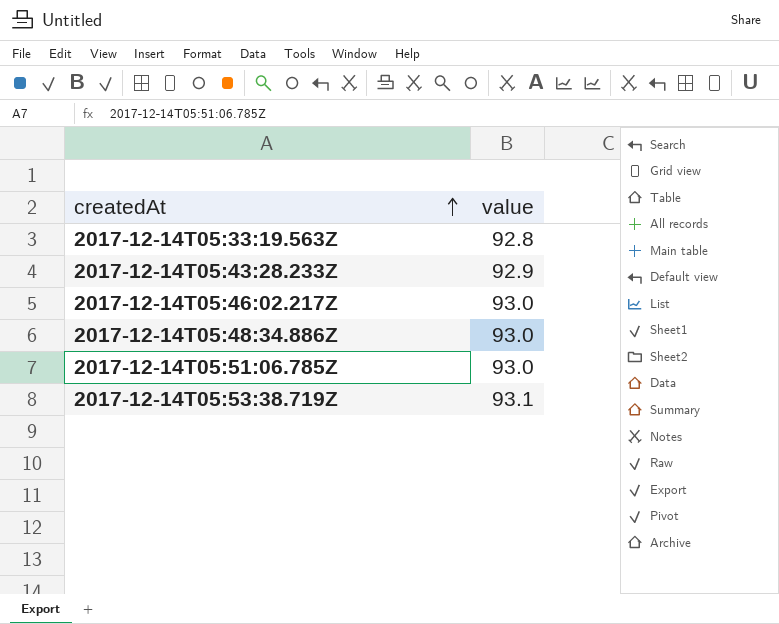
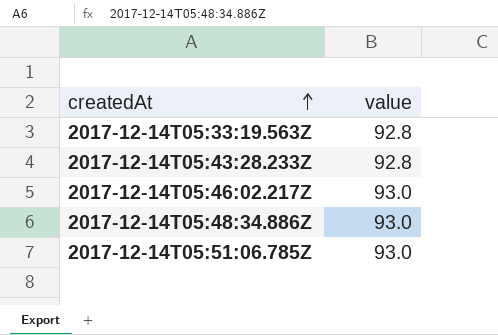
row 2017-12-14T05:53:38.719Z: 93.1 -> none
2017-12-14T05:43:28.233Z | value: 92.9 -> 92.8

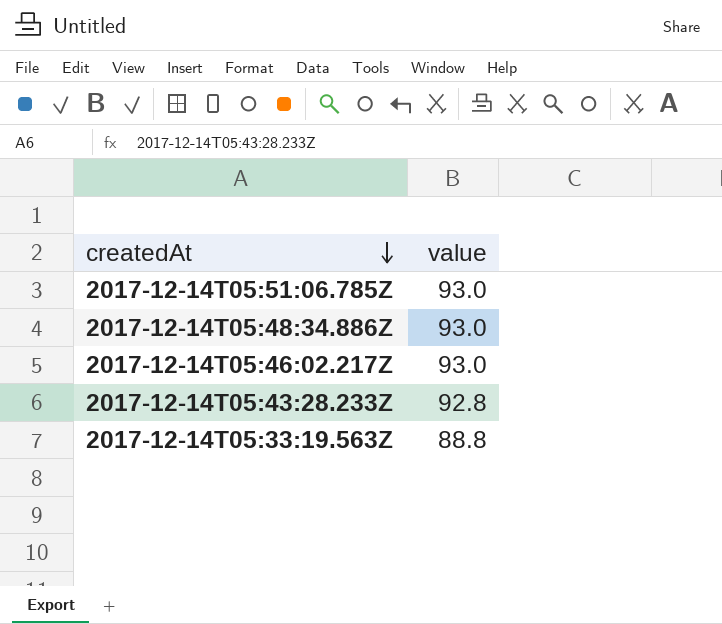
row order: createdAt ascending -> createdAt descending
2017-12-14T05:33:19.563Z | value: 92.8 -> 88.8

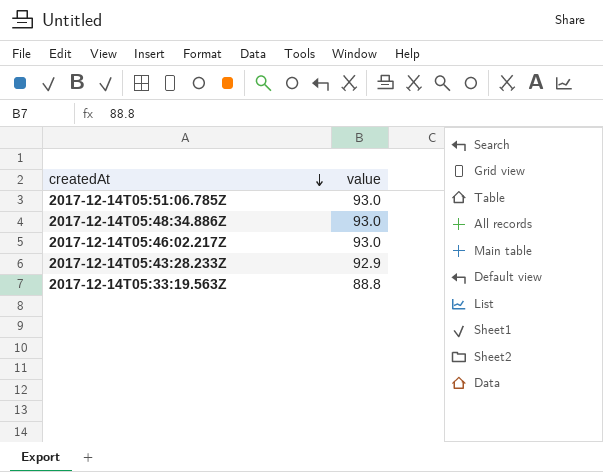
2017-12-14T05:43:28.233Z | value: 92.8 -> 92.9

